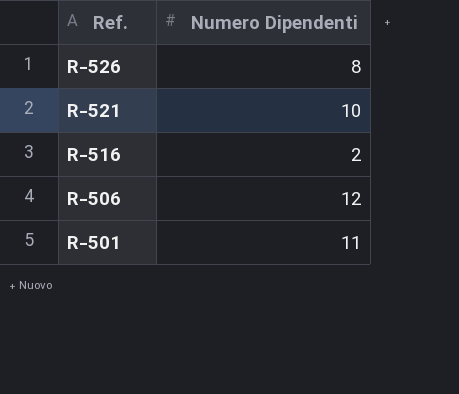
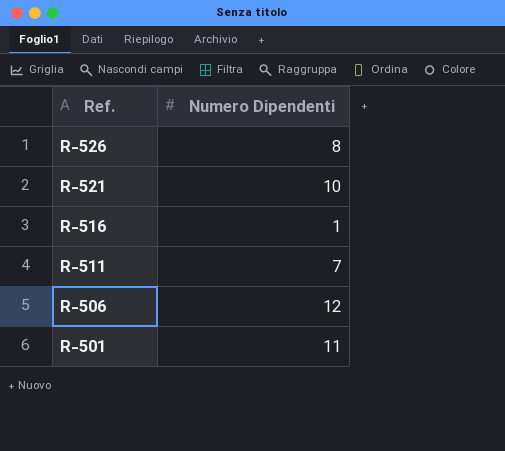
R-516 | Numero Dipendenti: 2 -> 1
row R-511: none -> 7

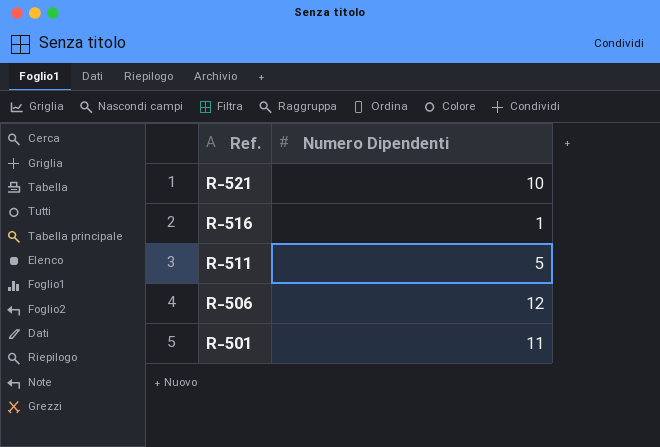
row R-526: 8 -> none
R-511 | Numero Dipendenti: 7 -> 5

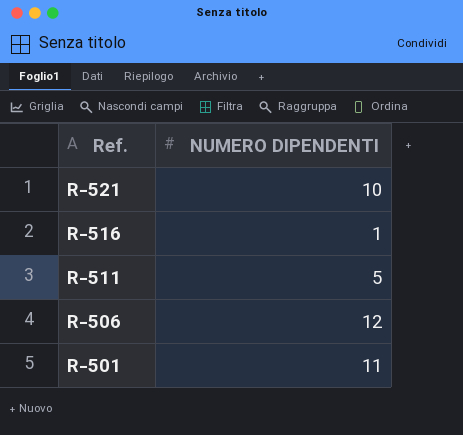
column name: Numero Dipendenti -> NUMERO DIPENDENTI

